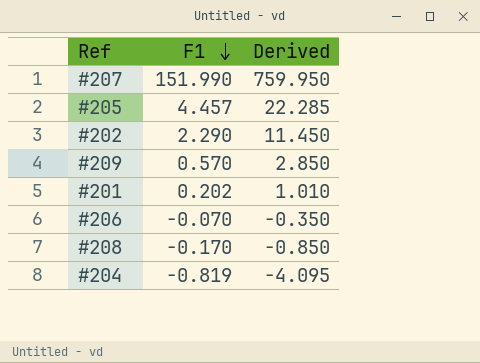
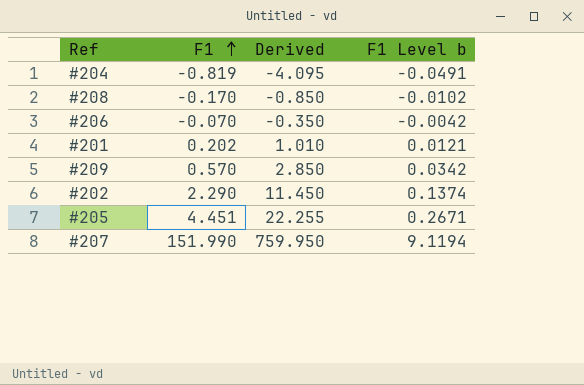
row order: F1 descending -> F1 ascending
column F1 Level b | formula: none -> [F1] * 0.06
#205 | F1: 4.457 -> 4.451
#205 | Derived: 22.285 -> 22.255

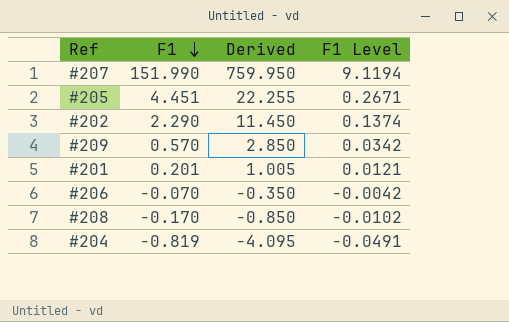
row order: F1 ascending -> F1 descending
column name: F1 Level b -> F1 Level
#201 | F1: 0.202 -> 0.201
#201 | Derived: 1.010 -> 1.005

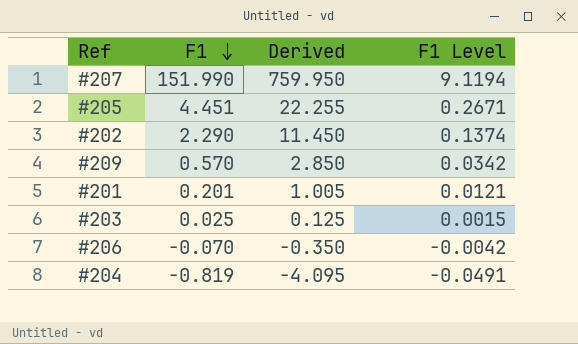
row #208: -0.170 | -0.850 | -0.0102 -> none
row #203: none -> 0.025 | 0.125 | 0.0015

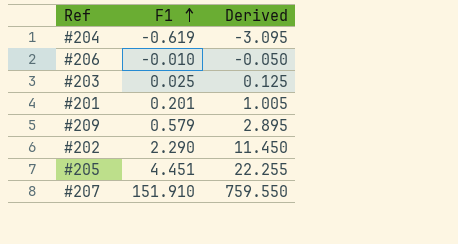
row order: F1 descending -> F1 ascending
column F1 Level | formula: [F1] * 0.06 -> none
#204 | F1: -0.819 -> -0.619
#204 | Derived: -4.095 -> -3.095
#206 | F1: -0.070 -> -0.010
#206 | Derived: -0.350 -> -0.050
#209 | F1: 0.570 -> 0.579
#209 | Derived: 2.850 -> 2.895
#207 | F1: 151.990 -> 151.910
#207 | Derived: 759.950 -> 759.550

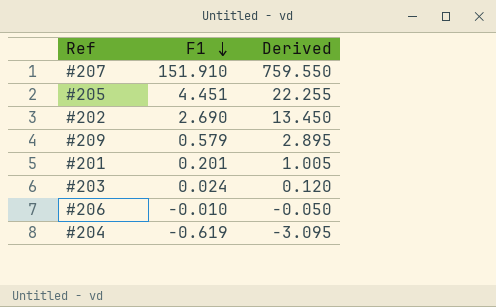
row order: F1 ascending -> F1 descending
#202 | F1: 2.290 -> 2.690
#202 | Derived: 11.450 -> 13.450
#203 | F1: 0.025 -> 0.024
#203 | Derived: 0.125 -> 0.120

